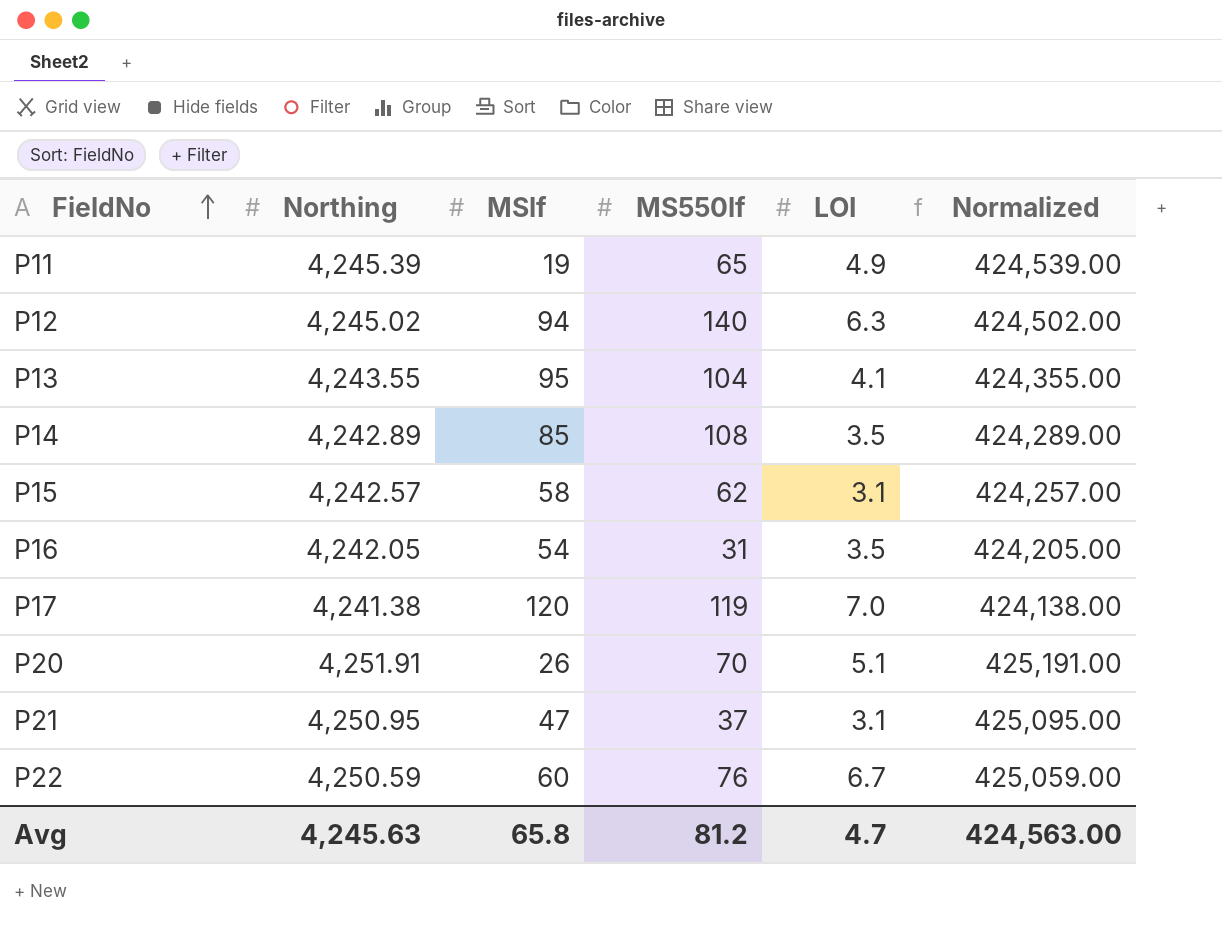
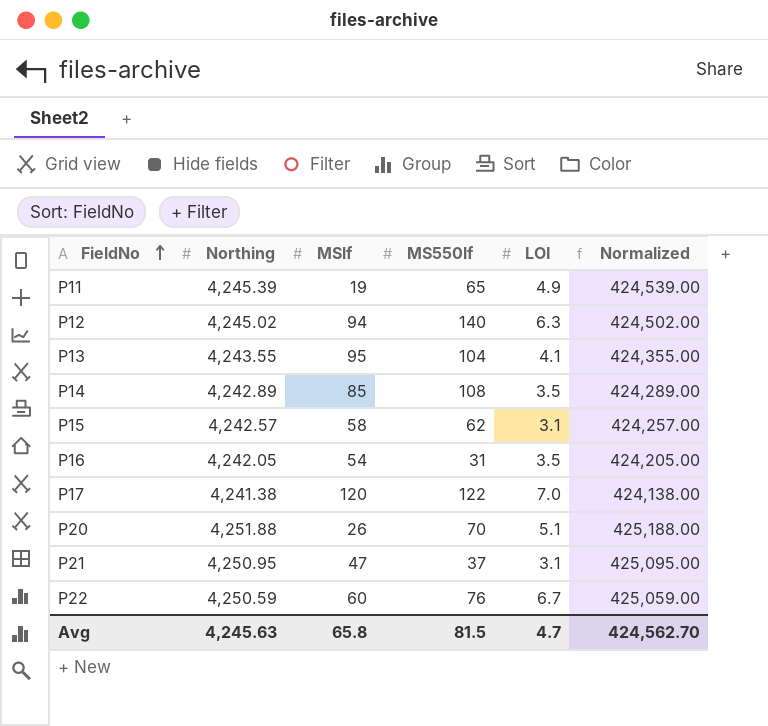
P17 | MS550lf: 119 -> 122
P20 | Northing: 4,251.91 -> 4,251.88
P20 | Normalized: 425,191.00 -> 425,188.00
Avg | MS550lf: 81.2 -> 81.5
Avg | Normalized: 424,563.00 -> 424,562.70

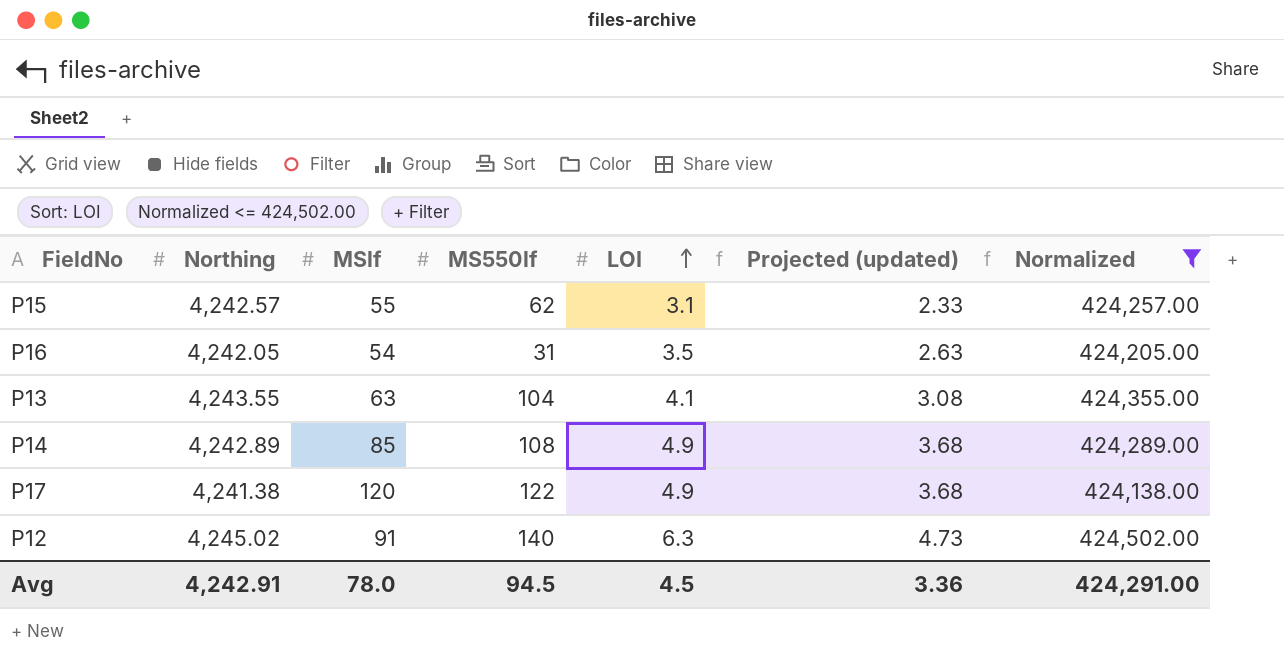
filter: none -> Normalized <= 424,502.00
row order: FieldNo ascending -> LOI ascending
column Projected (updated) | formula: none -> [LOI] * 0.75
P15 | MSlf: 58 -> 55
P13 | MSlf: 95 -> 63
P14 | LOI: 3.5 -> 4.9
P17 | LOI: 7.0 -> 4.9
P12 | MSlf: 94 -> 91
Avg | Northing: 4,245.63 -> 4,242.91
Avg | MSlf: 65.8 -> 78.0
Avg | MS550lf: 81.5 -> 94.5
Avg | LOI: 4.7 -> 4.5
Avg | Normalized: 424,562.70 -> 424,291.00

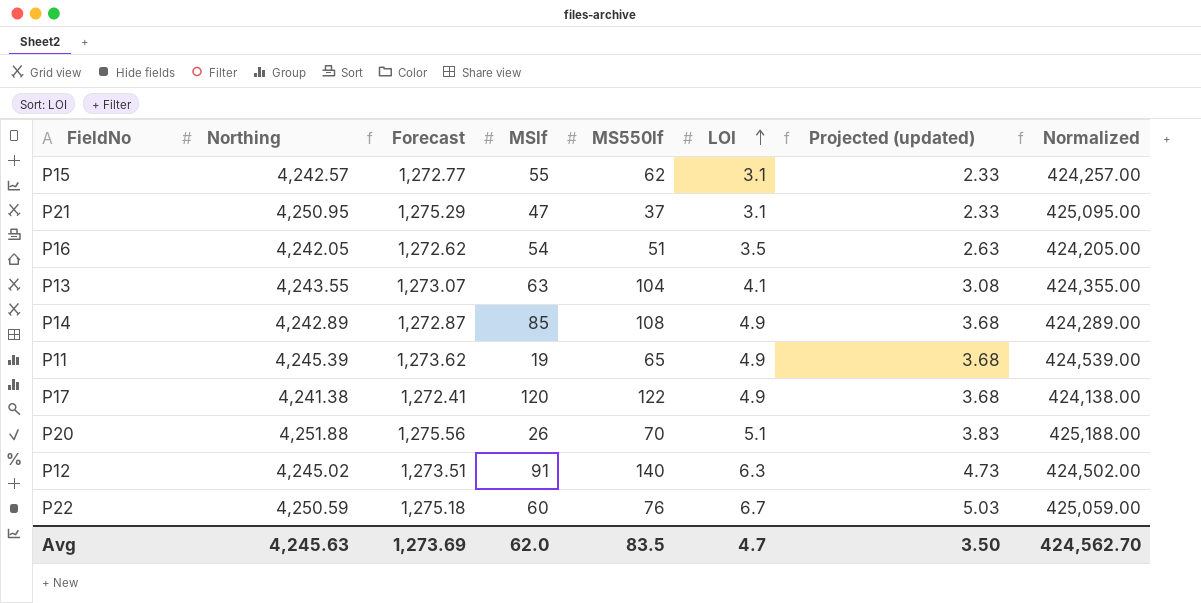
filter: Normalized <= 424,502.00 -> none
column Forecast | formula: none -> [Northing] * 0.3
P16 | MS550lf: 31 -> 51
Avg | Northing: 4,242.91 -> 4,245.63
Avg | MSlf: 78.0 -> 62.0
Avg | MS550lf: 94.5 -> 83.5
Avg | LOI: 4.5 -> 4.7
Avg | Projected (updated): 3.36 -> 3.50
Avg | Normalized: 424,291.00 -> 424,562.70

